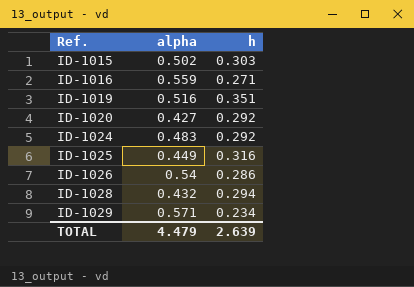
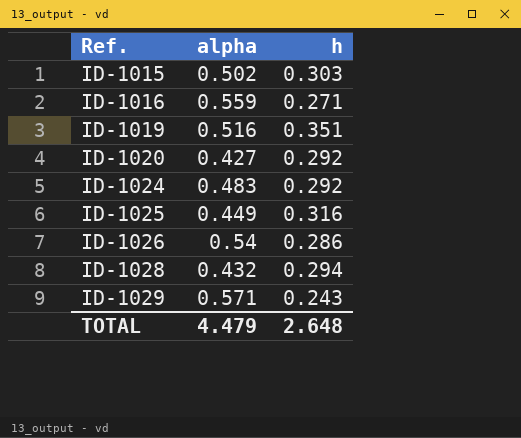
ID-1029 | h: 0.234 -> 0.243
TOTAL | h: 2.639 -> 2.648

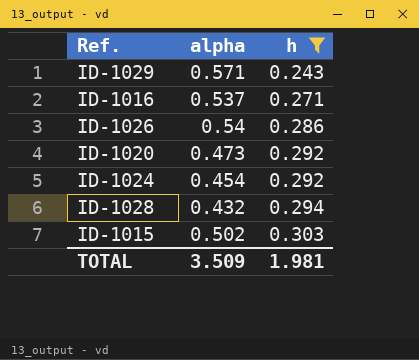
filter: none -> h <= 0.303
row order: Ref. ascending -> h ascending
ID-1016 | alpha: 0.559 -> 0.537
ID-1020 | alpha: 0.427 -> 0.473
ID-1024 | alpha: 0.483 -> 0.454
TOTAL | alpha: 4.479 -> 3.509
TOTAL | h: 2.648 -> 1.981

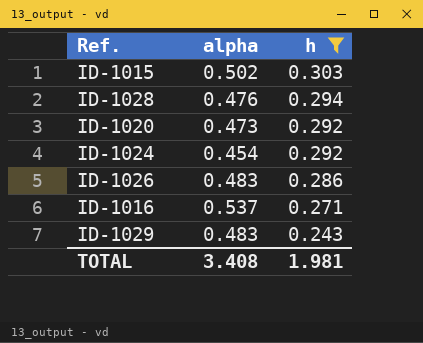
row order: h ascending -> h descending
ID-1028 | alpha: 0.432 -> 0.476
ID-1026 | alpha: 0.54 -> 0.483
ID-1029 | alpha: 0.571 -> 0.483
TOTAL | alpha: 3.509 -> 3.408

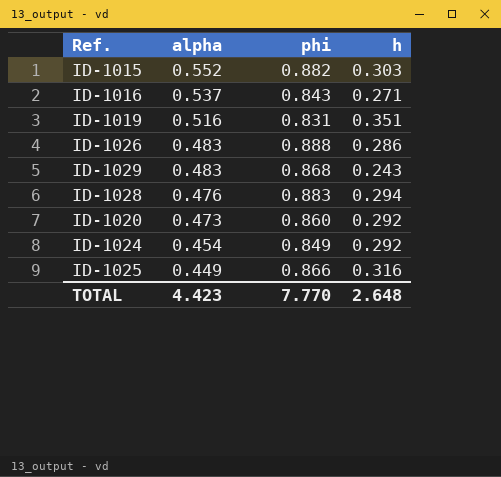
filter: h <= 0.303 -> none
row order: h descending -> alpha descending
column phi | position: none -> 3
ID-1015 | alpha: 0.502 -> 0.552
TOTAL | alpha: 3.408 -> 4.423
TOTAL | h: 1.981 -> 2.648

